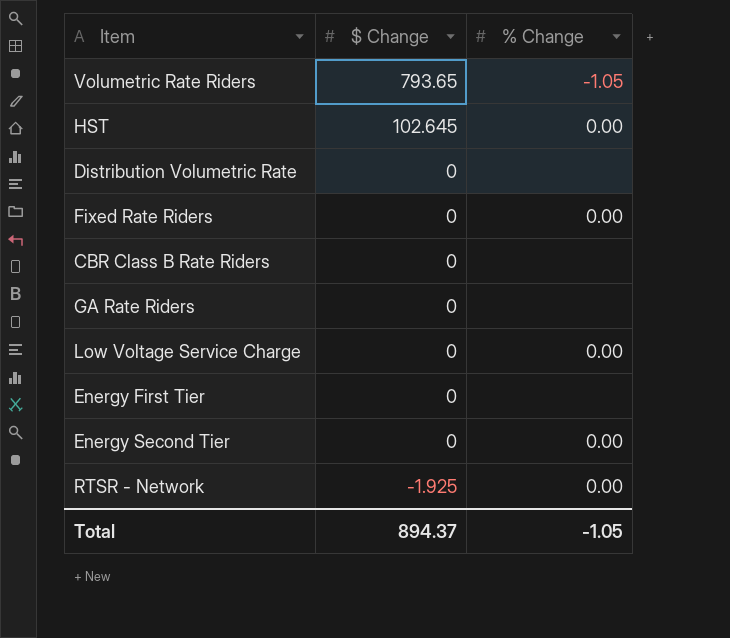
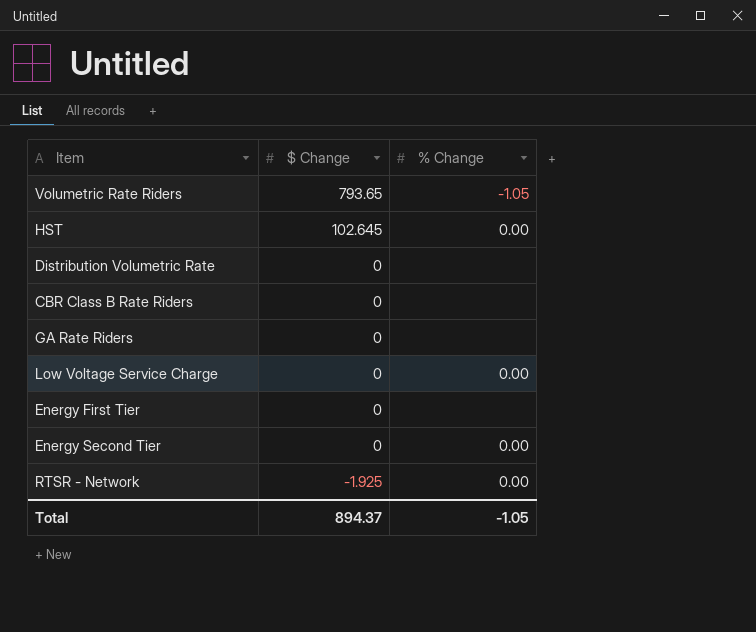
row Fixed Rate Riders: 0 | 0.00 -> none

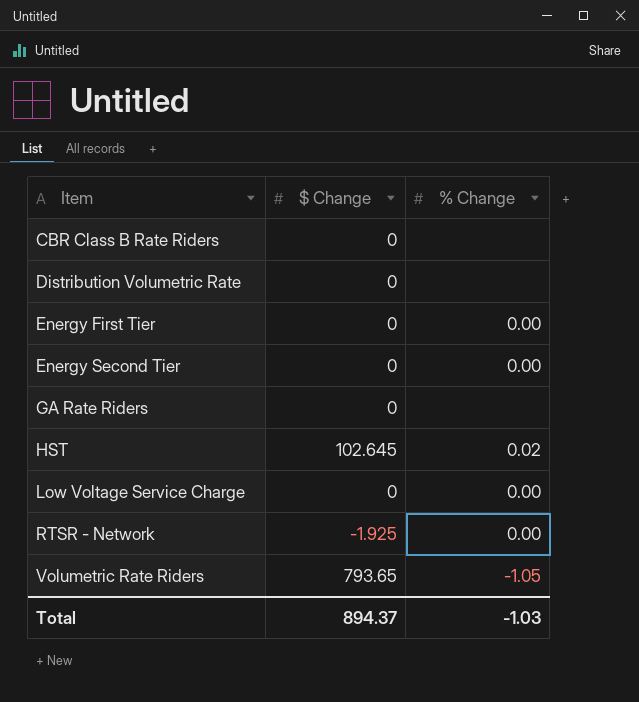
row order: $ Change descending -> Item ascending
Energy First Tier | % Change: none -> 0.00
HST | % Change: 0.00 -> 0.02
Total | % Change: -1.05 -> -1.03

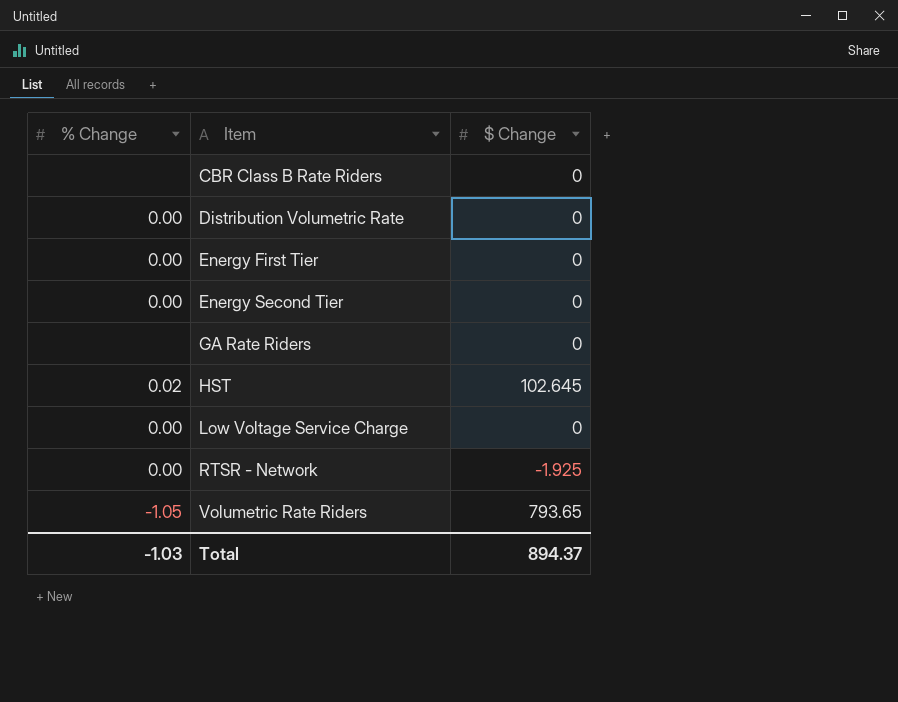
column % Change | position: 3 -> 1
Distribution Volumetric Rate | % Change: none -> 0.00

